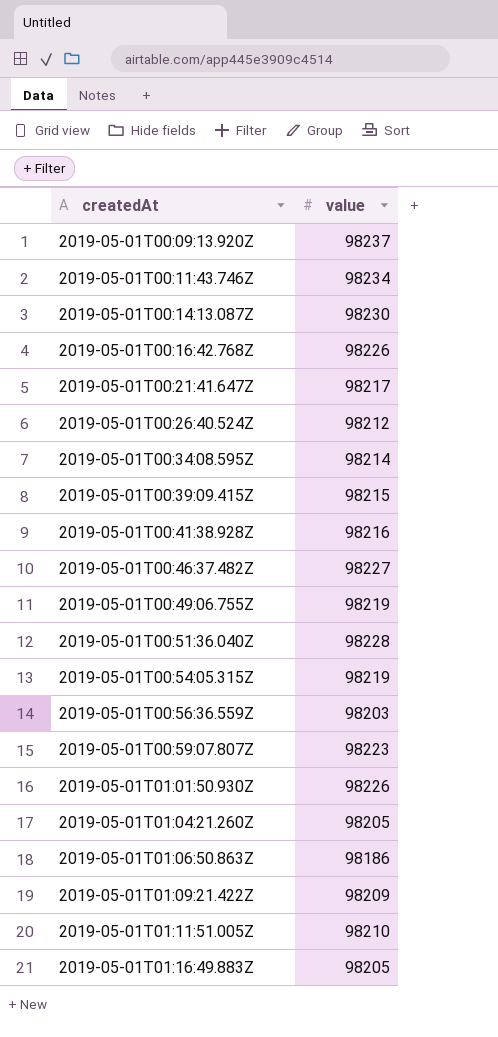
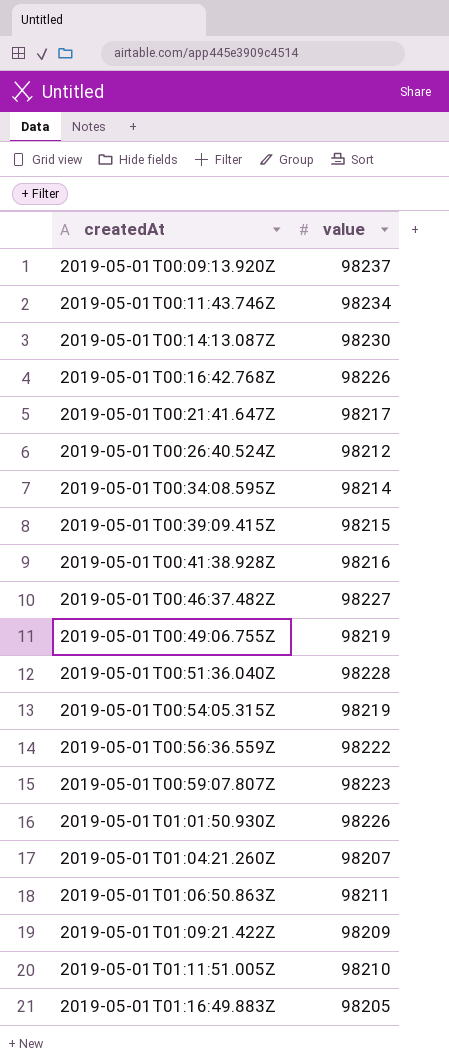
2019-05-01T00:56:36.559Z | value: 98203 -> 98222
2019-05-01T01:04:21.260Z | value: 98205 -> 98207
2019-05-01T01:06:50.863Z | value: 98186 -> 98211

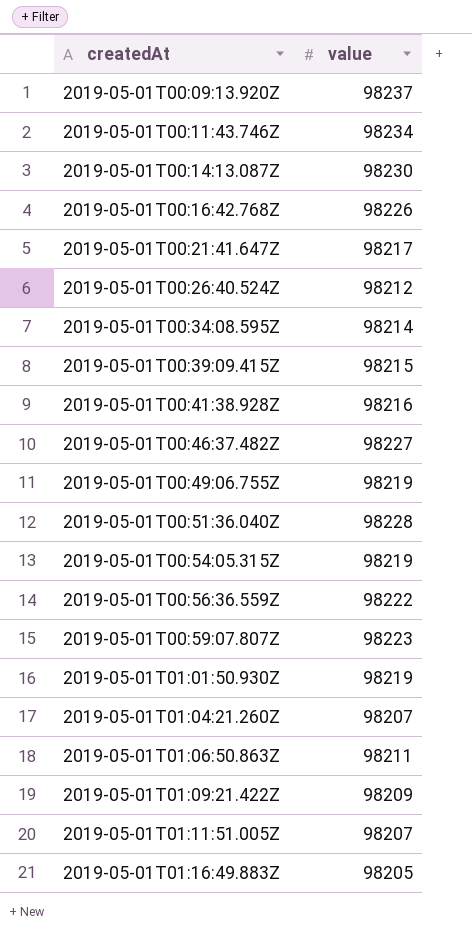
2019-05-01T01:01:50.930Z | value: 98226 -> 98219
2019-05-01T01:11:51.005Z | value: 98210 -> 98207

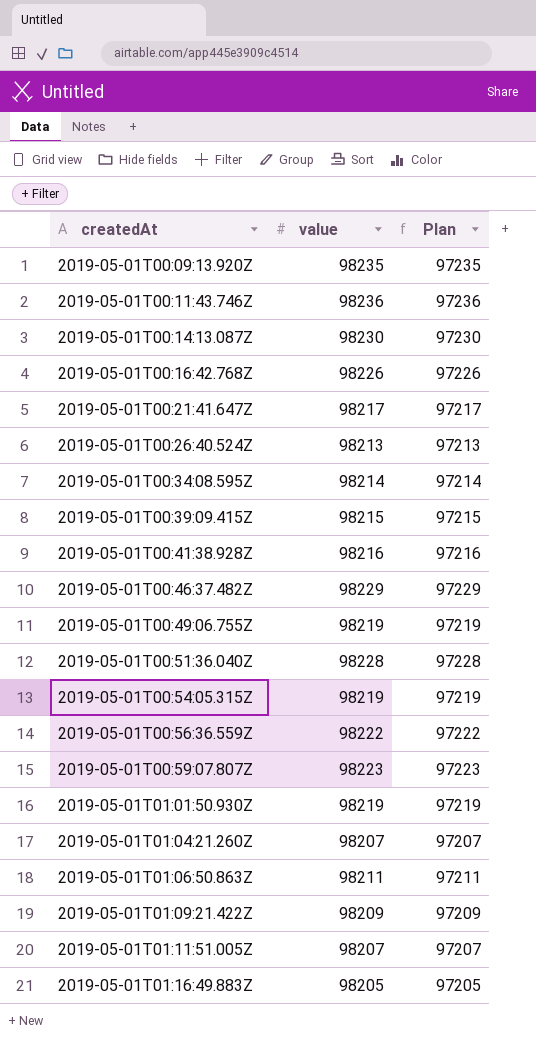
column Plan | formula: none -> [value] - 1000
2019-05-01T00:09:13.920Z | value: 98237 -> 98235
2019-05-01T00:11:43.746Z | value: 98234 -> 98236
2019-05-01T00:26:40.524Z | value: 98212 -> 98213
2019-05-01T00:46:37.482Z | value: 98227 -> 98229

